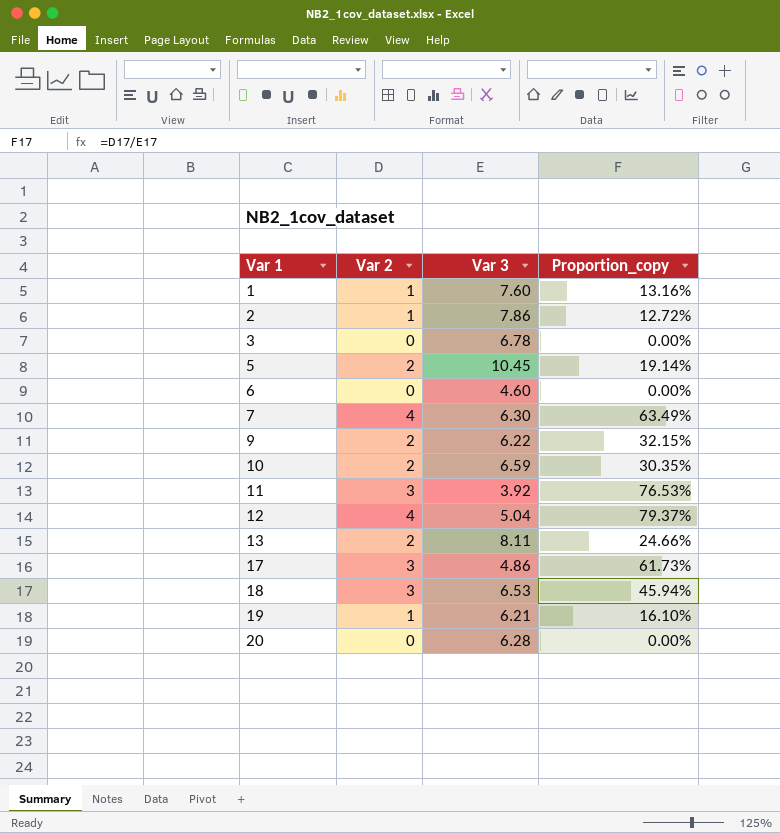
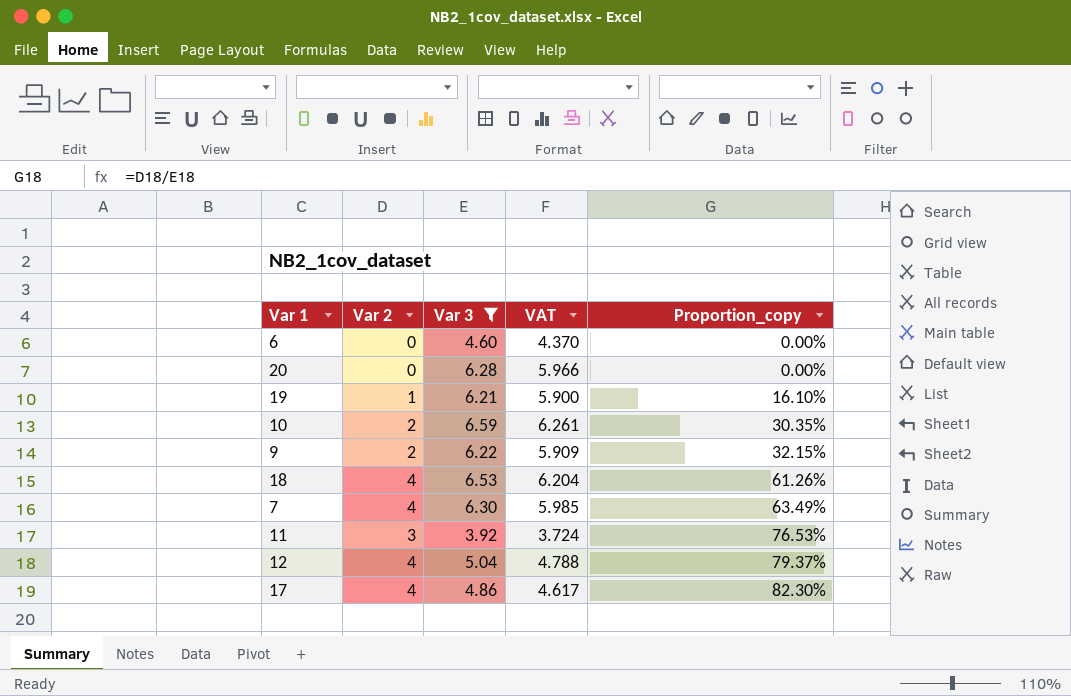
filter: none -> Var 3 <= 6.59
row order: Var 1 ascending -> Proportion_copy ascending
column VAT | formula: none -> [Var 3] * 0.95
18 | Var 2: 3 -> 4
18 | Proportion_copy: 45.94% -> 61.26%
17 | Var 2: 3 -> 4
17 | Proportion_copy: 61.73% -> 82.30%

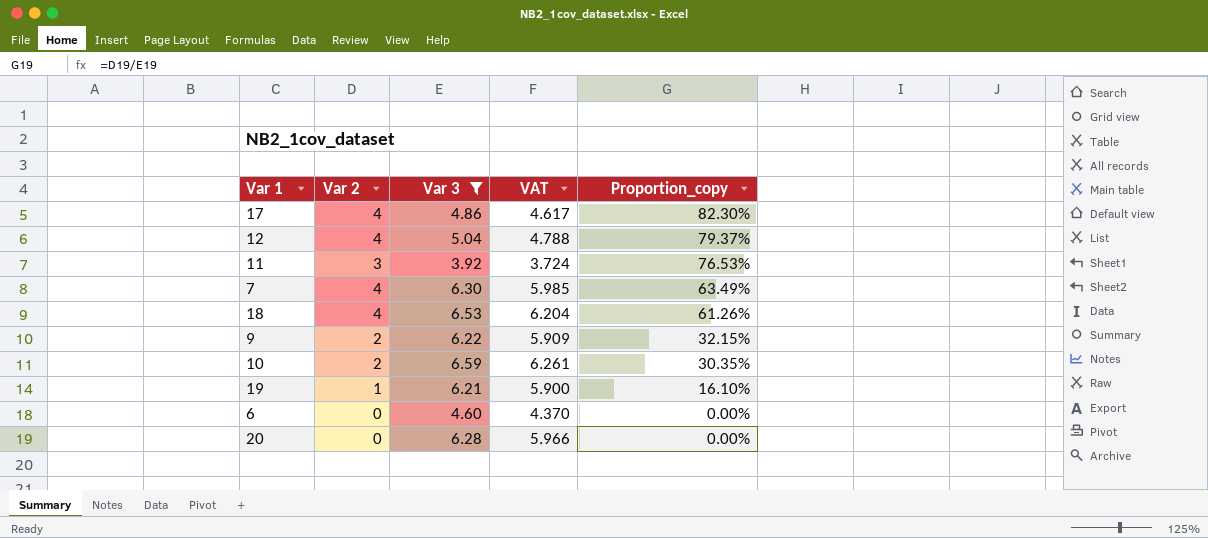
row order: Proportion_copy ascending -> Proportion_copy descending

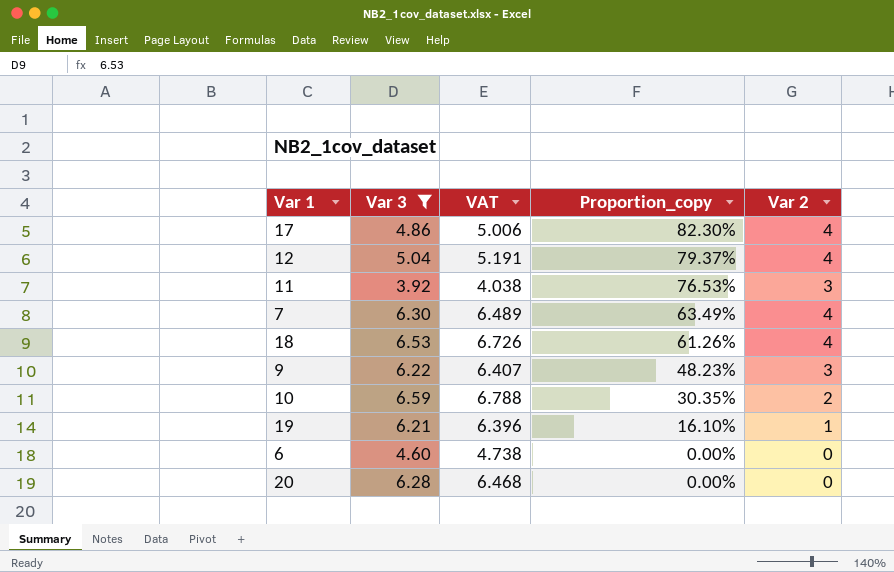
column VAT | formula: [Var 3] * 0.95 -> [Var 3] * 1.03
column Var 2 | position: 2 -> 5
9 | Proportion_copy: 32.15% -> 48.23%
9 | Var 2: 2 -> 3

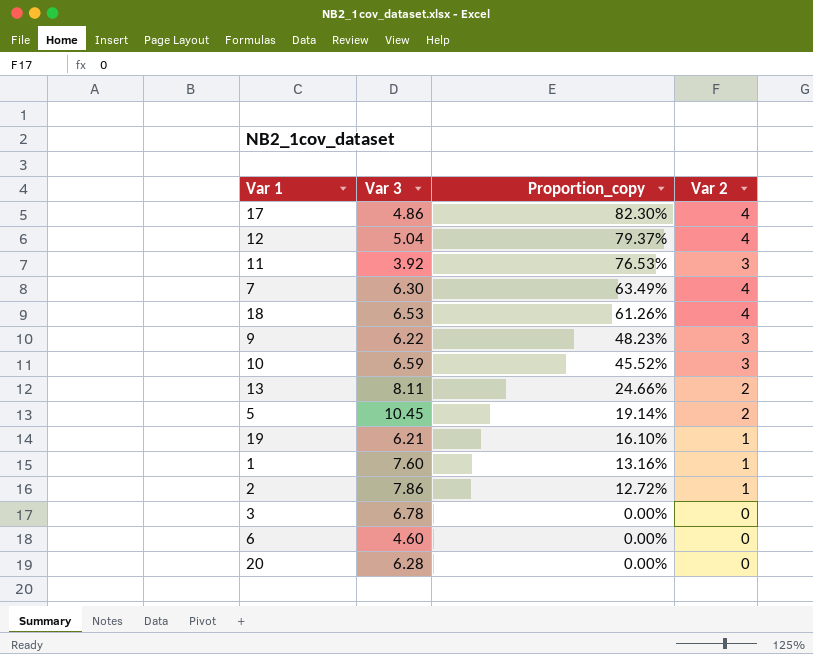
filter: Var 3 <= 6.59 -> none
column VAT | formula: [Var 3] * 1.03 -> none
10 | Proportion_copy: 30.35% -> 45.52%
10 | Var 2: 2 -> 3

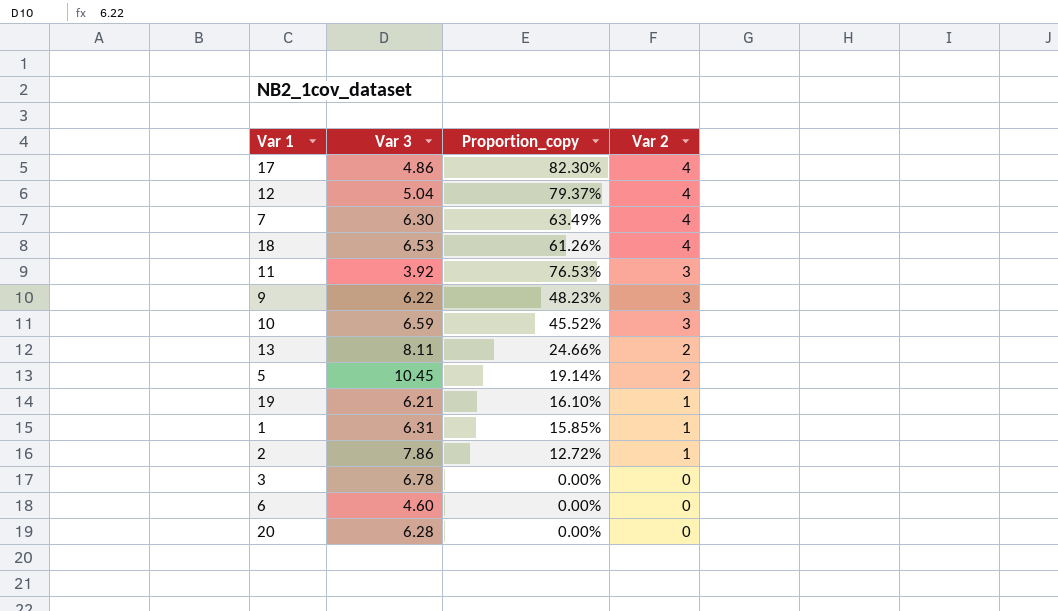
row order: Proportion_copy descending -> Var 2 descending
1 | Var 3: 7.60 -> 6.31
1 | Proportion_copy: 13.16% -> 15.85%

